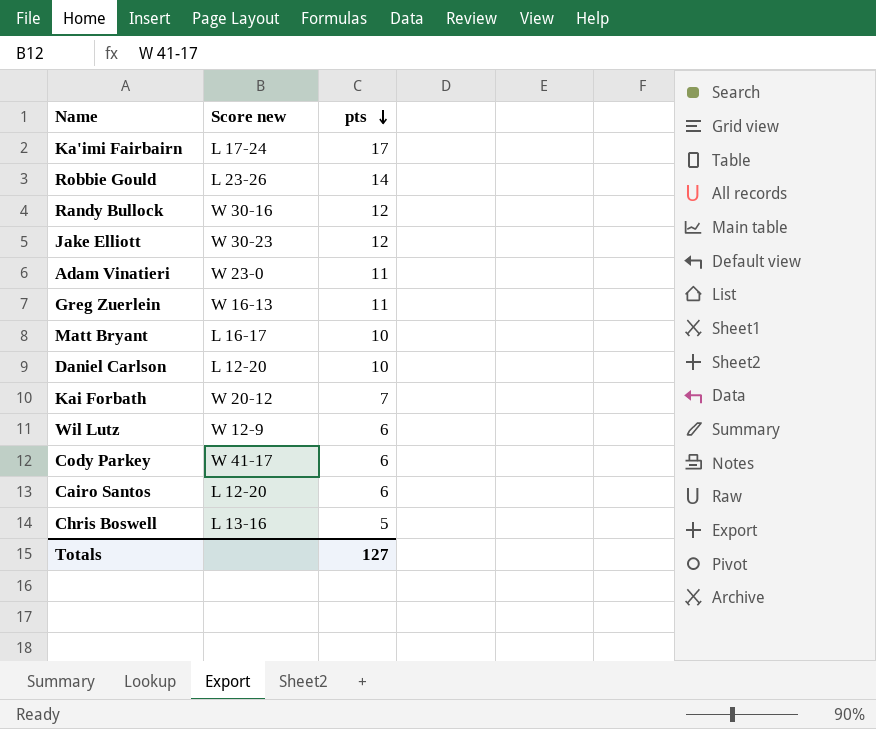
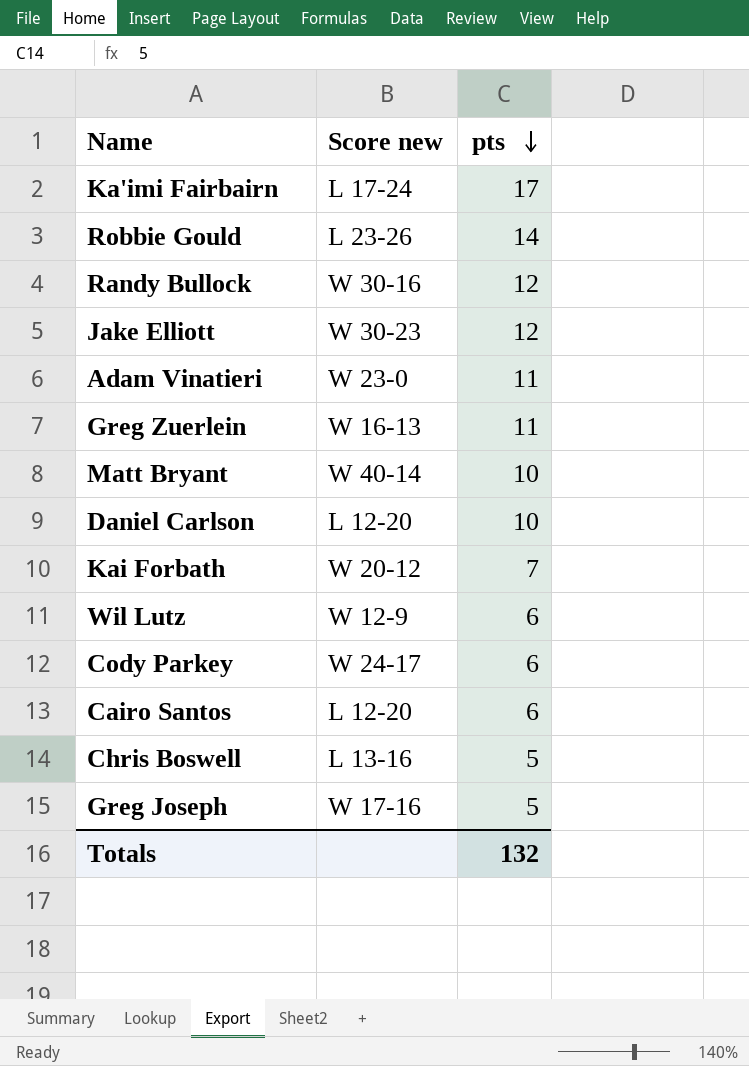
Matt Bryant | Score new: L 16-17 -> W 40-14
Cody Parkey | Score new: W 41-17 -> W 24-17
row Greg Joseph: none -> W 17-16 | 5
Totals | pts: 127 -> 132

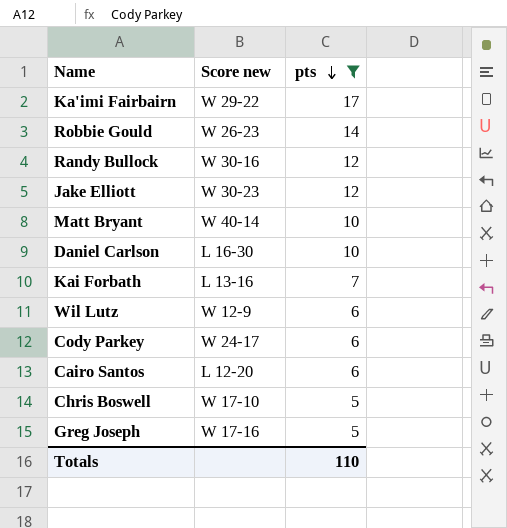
filter: none -> pts != 11
Ka'imi Fairbairn | Score new: L 17-24 -> W 29-22
Robbie Gould | Score new: L 23-26 -> W 26-23
Daniel Carlson | Score new: L 12-20 -> L 16-30
Kai Forbath | Score new: W 20-12 -> L 13-16
Chris Boswell | Score new: L 13-16 -> W 17-10
Totals | pts: 132 -> 110

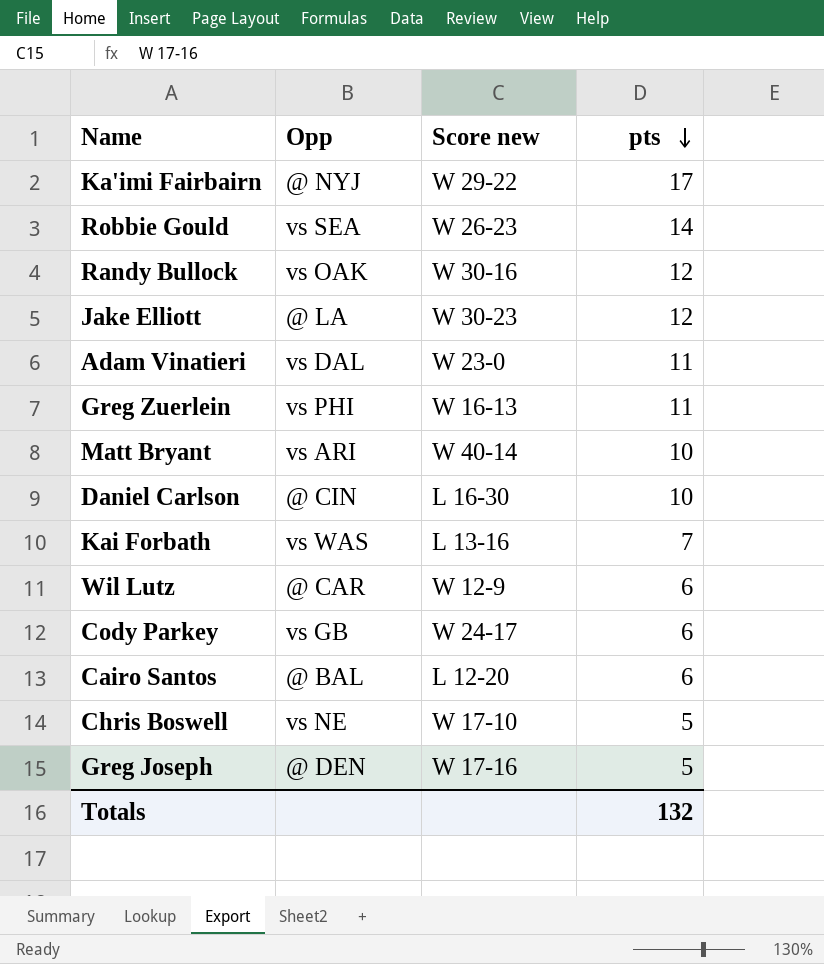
filter: pts != 11 -> none
column Opp | position: none -> 2
Totals | pts: 110 -> 132

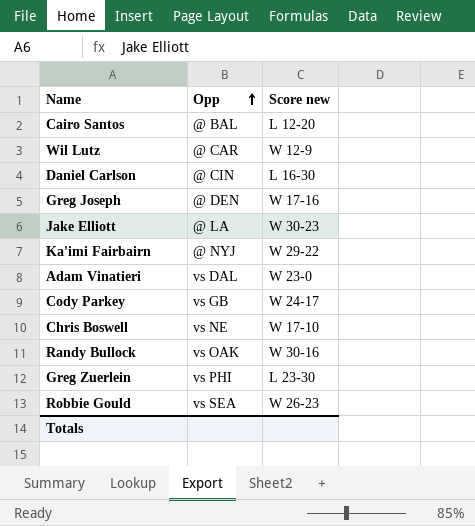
row order: pts descending -> Opp ascending
column pts | position: 4 -> none
row Matt Bryant: vs ARI | W 40-14 | 10 -> none
row Kai Forbath: vs WAS | L 13-16 | 7 -> none
Greg Zuerlein | Score new: W 16-13 -> L 23-30

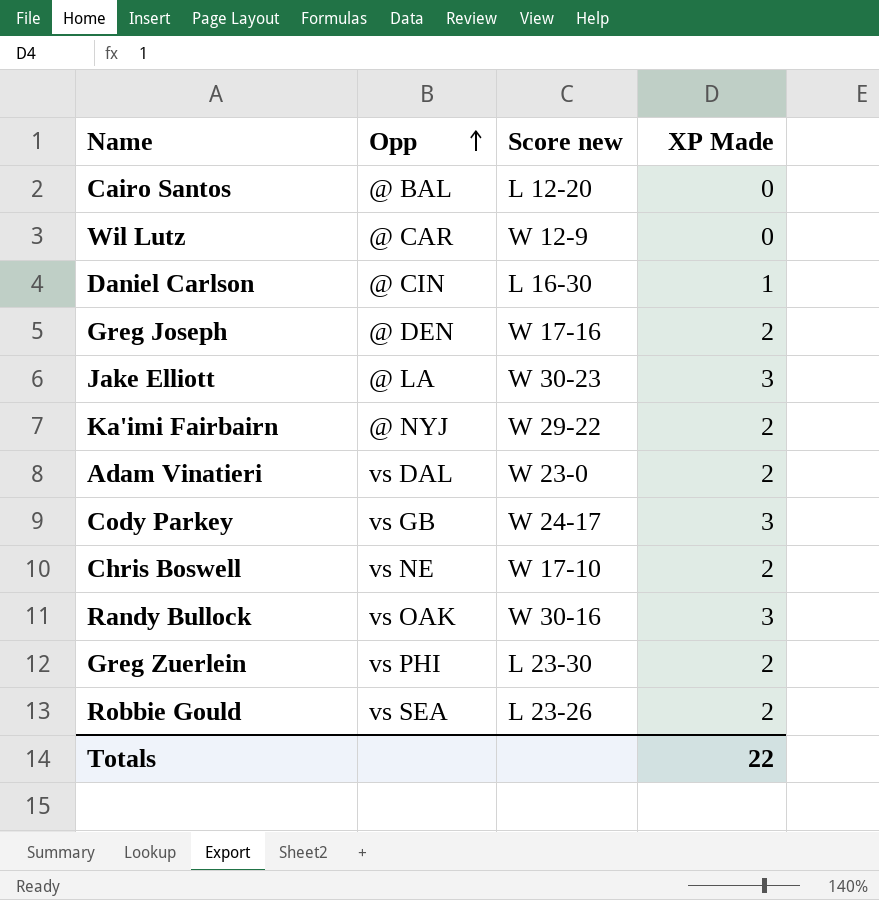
column XP Made | position: none -> 4
Robbie Gould | Score new: W 26-23 -> L 23-26

